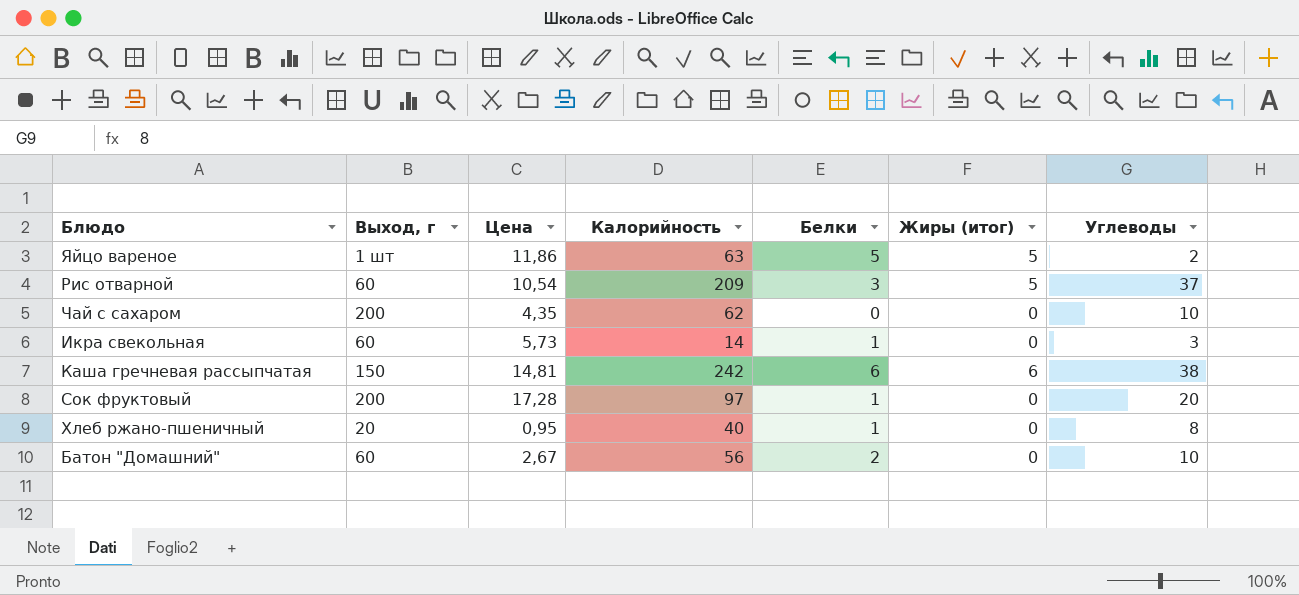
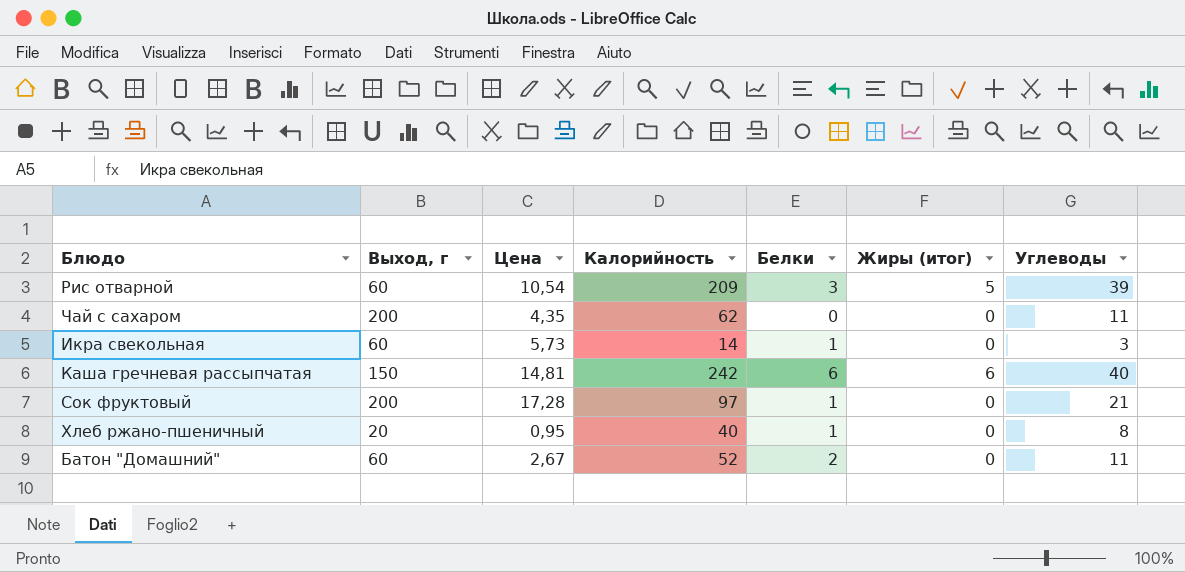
row Яйцо вареное: 1 шт | 11,86 | 63 | 5 | 5 | 2 -> none
Рис отварной | Углеводы: 37 -> 39
Чай с сахаром | Углеводы: 10 -> 11
Каша гречневая рассыпчатая | Углеводы: 38 -> 40
Сок фруктовый | Углеводы: 20 -> 21
Батон "Домашний" | Калорийность: 56 -> 52
Батон "Домашний" | Углеводы: 10 -> 11

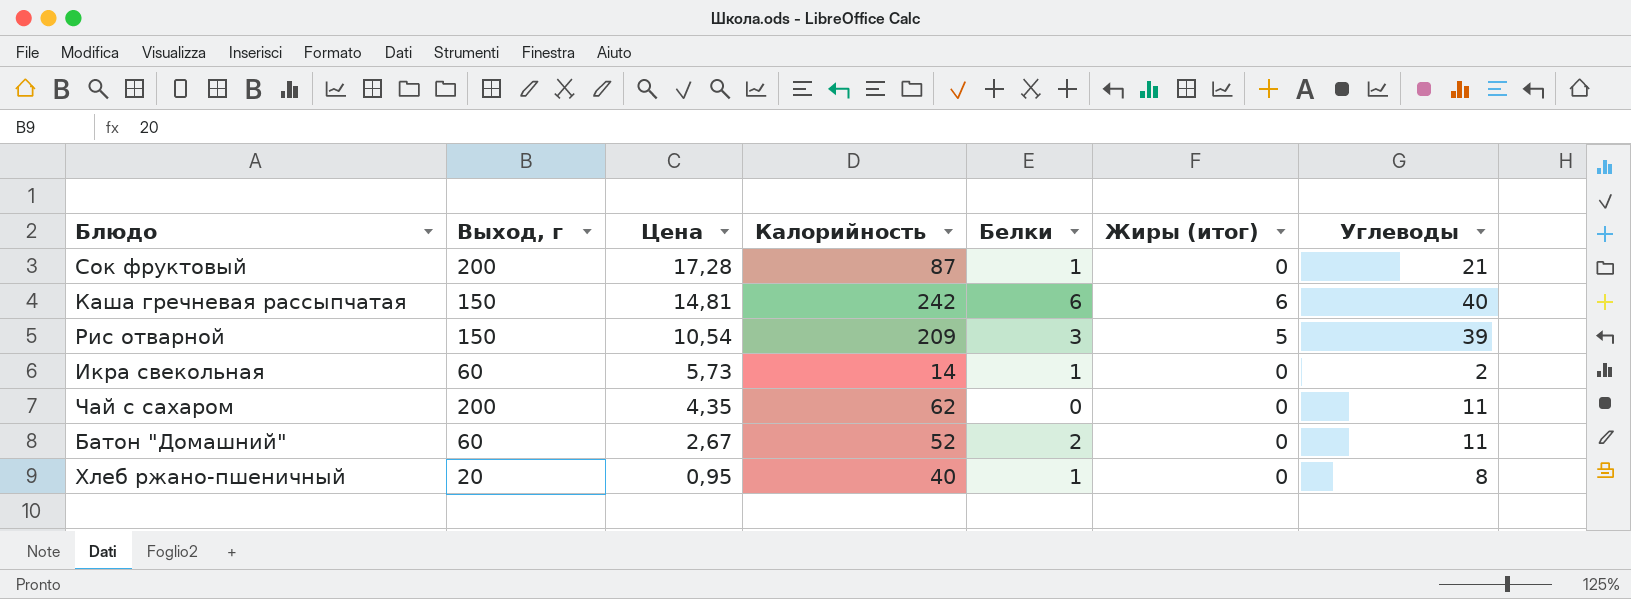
row order: none -> Цена descending
Сок фруктовый | Калорийность: 97 -> 87
Рис отварной | Выход, г: 60 -> 150
Икра свекольная | Углеводы: 3 -> 2

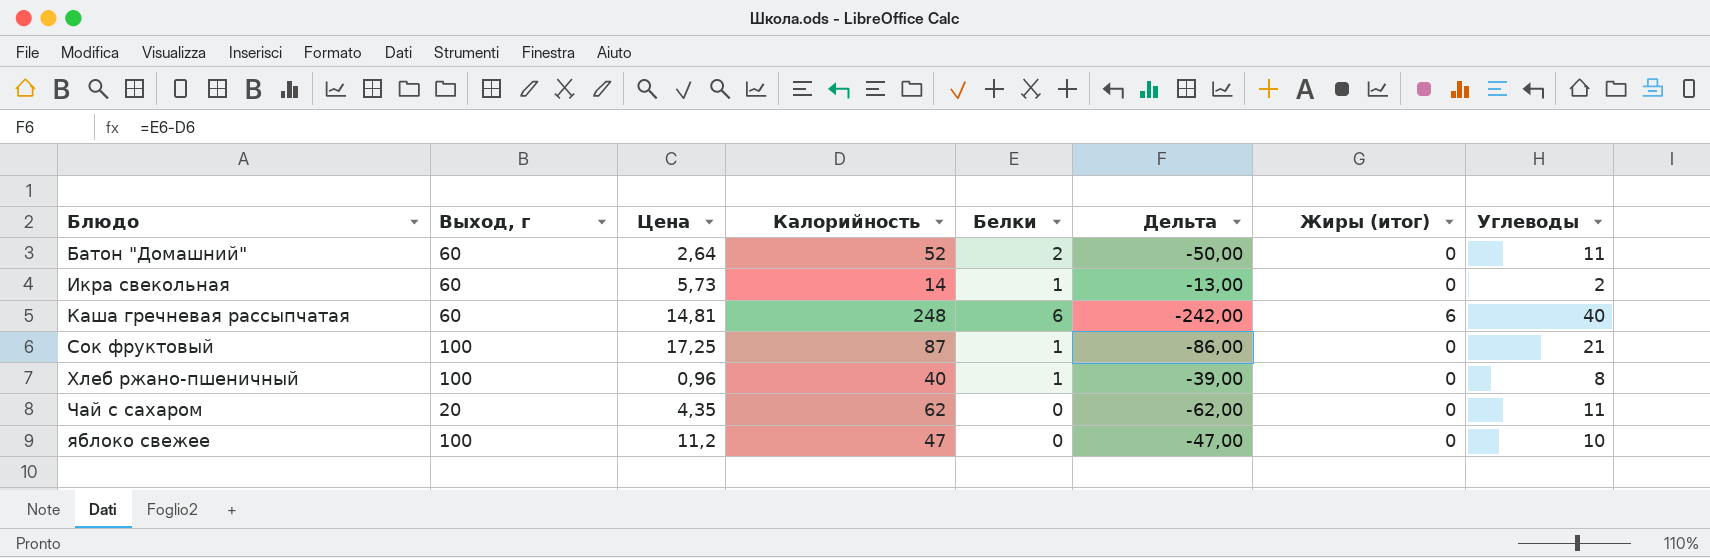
row order: Цена descending -> Блюдо ascending
column Дельта | formula: none -> [Белки] - [Калорийность]
row Рис отварной: 150 | 10,54 | 209 | 3 | 5 | 39 -> none
Батон "Домашний" | Цена: 2,67 -> 2,64
Каша гречневая рассыпчатая | Выход, г: 150 -> 60
Каша гречневая рассыпчатая | Калорийность: 242 -> 248
Сок фруктовый | Выход, г: 200 -> 100
Сок фруктовый | Цена: 17,28 -> 17,25
Хлеб ржано-пшеничный | Выход, г: 20 -> 100
Хлеб ржано-пшеничный | Цена: 0,95 -> 0,96
Чай с сахаром | Выход, г: 200 -> 20
row яблоко свежее: none -> 100 | 11,2 | 47 | 0 | -47,00 | 0 | 10

